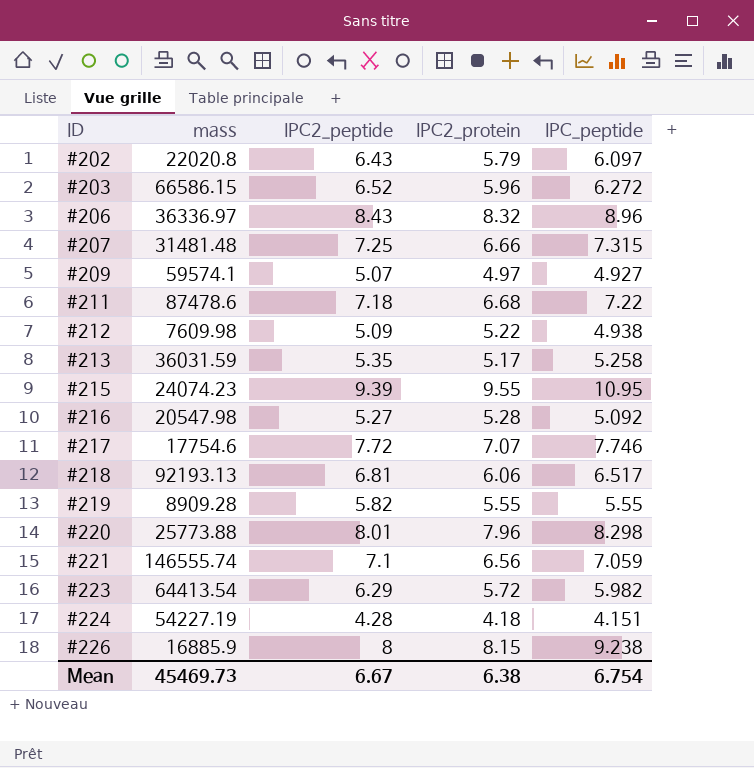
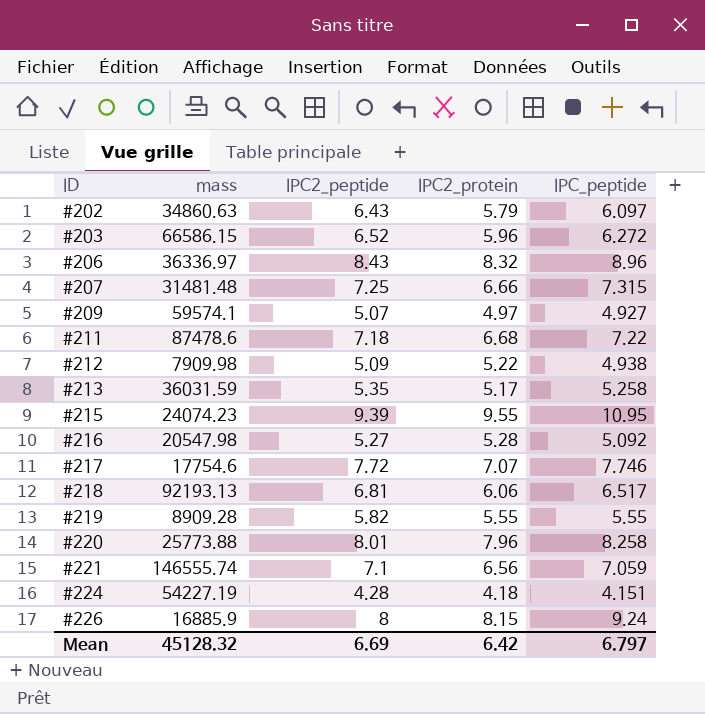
row #223: 64413.54 | 6.29 | 5.72 | 5.982 -> none
#202 | mass: 22020.8 -> 34860.63
#212 | mass: 7609.98 -> 7909.98
#220 | IPC_peptide: 8.298 -> 8.258
#226 | IPC_peptide: 9.238 -> 9.24
Mean | mass: 45469.73 -> 45128.32
Mean | IPC2_peptide: 6.67 -> 6.69
Mean | IPC2_protein: 6.38 -> 6.42
Mean | IPC_peptide: 6.754 -> 6.797

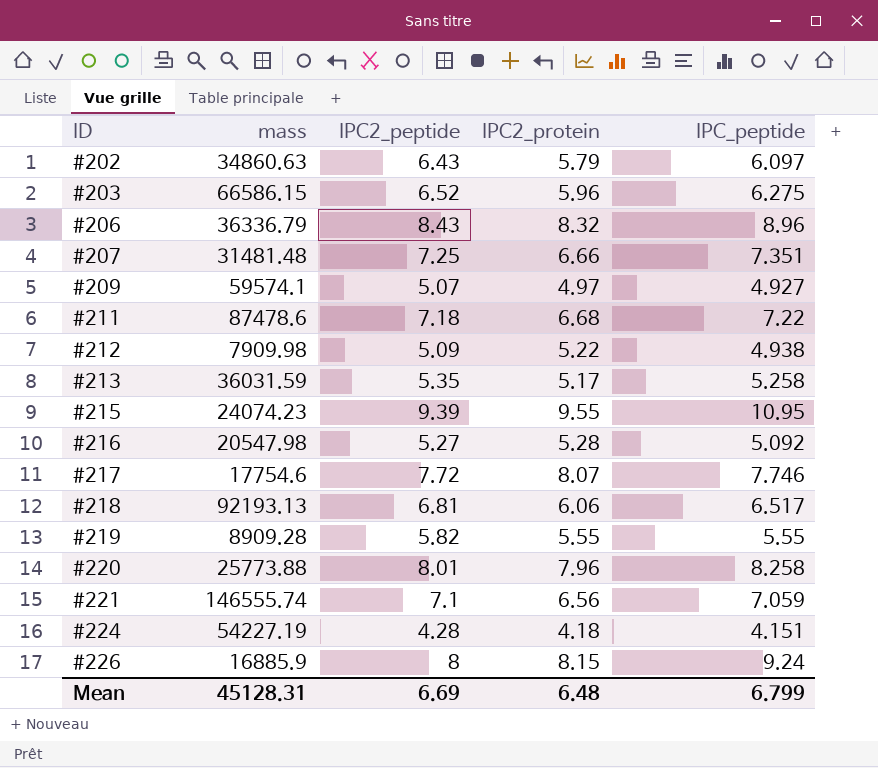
#203 | IPC_peptide: 6.272 -> 6.275
#206 | mass: 36336.97 -> 36336.79
#207 | IPC_peptide: 7.315 -> 7.351
#217 | IPC2_protein: 7.07 -> 8.07
Mean | mass: 45128.32 -> 45128.31
Mean | IPC2_protein: 6.42 -> 6.48
Mean | IPC_peptide: 6.797 -> 6.799

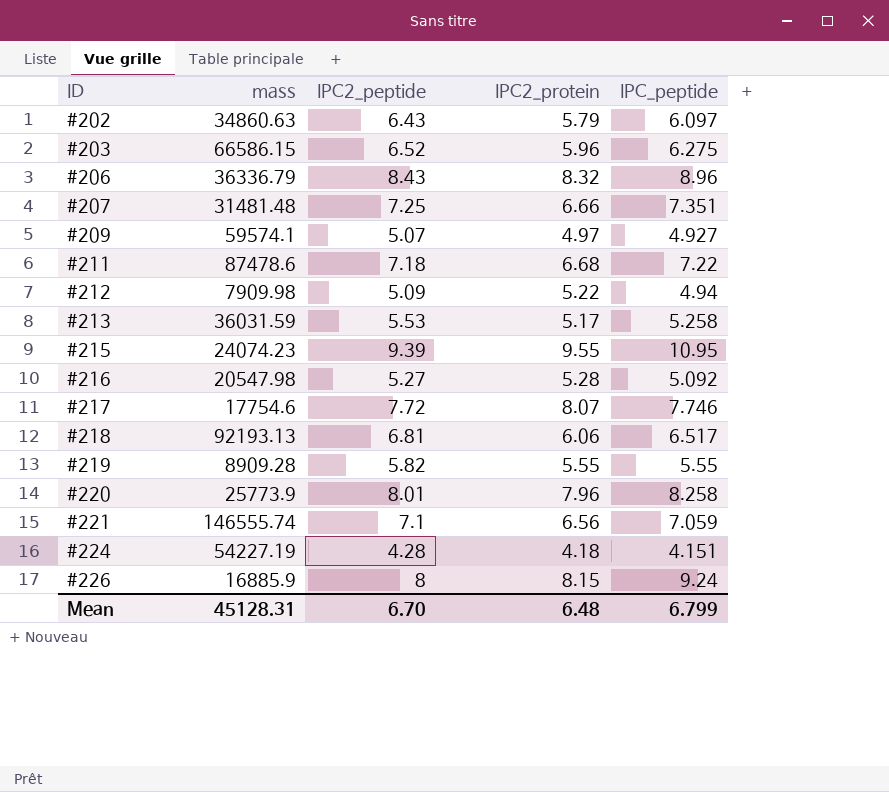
#212 | IPC_peptide: 4.938 -> 4.94
#213 | IPC2_peptide: 5.35 -> 5.53
#220 | mass: 25773.88 -> 25773.9
Mean | IPC2_peptide: 6.69 -> 6.70

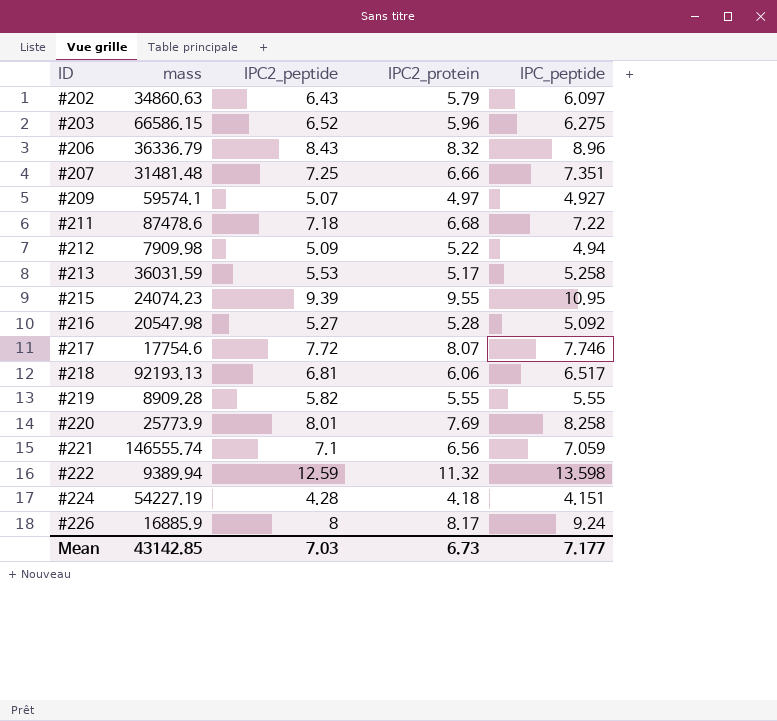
#220 | IPC2_protein: 7.96 -> 7.69
row #222: none -> 9389.94 | 12.59 | 11.32 | 13.598
#226 | IPC2_protein: 8.15 -> 8.17
Mean | mass: 45128.31 -> 43142.85
Mean | IPC2_peptide: 6.70 -> 7.03
Mean | IPC2_protein: 6.48 -> 6.73
Mean | IPC_peptide: 6.799 -> 7.177

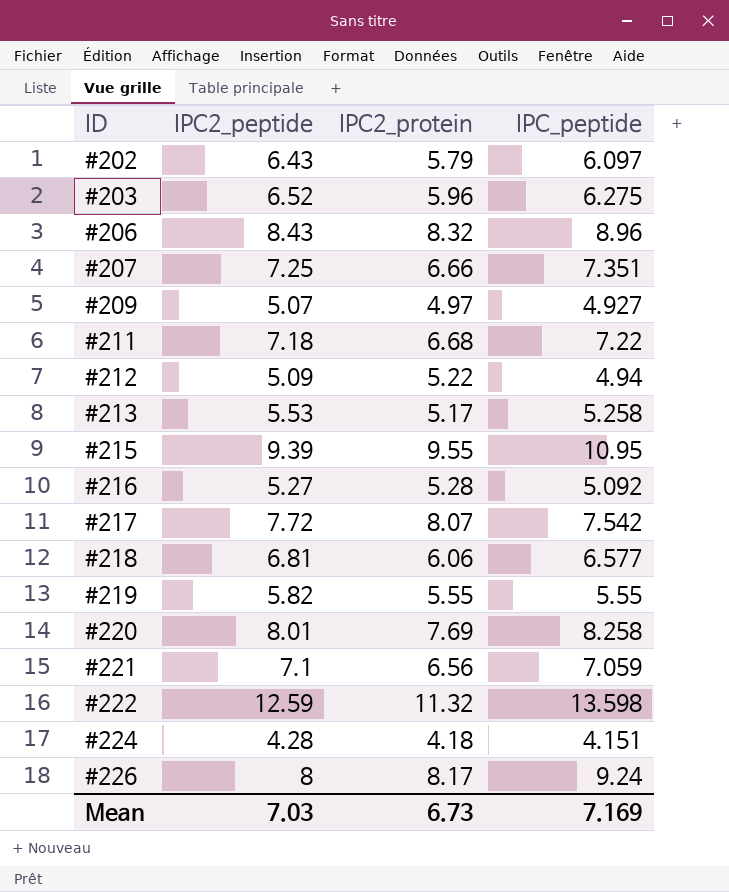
column mass | position: 2 -> none
#217 | IPC_peptide: 7.746 -> 7.542
#218 | IPC_peptide: 6.517 -> 6.577
Mean | IPC_peptide: 7.177 -> 7.169

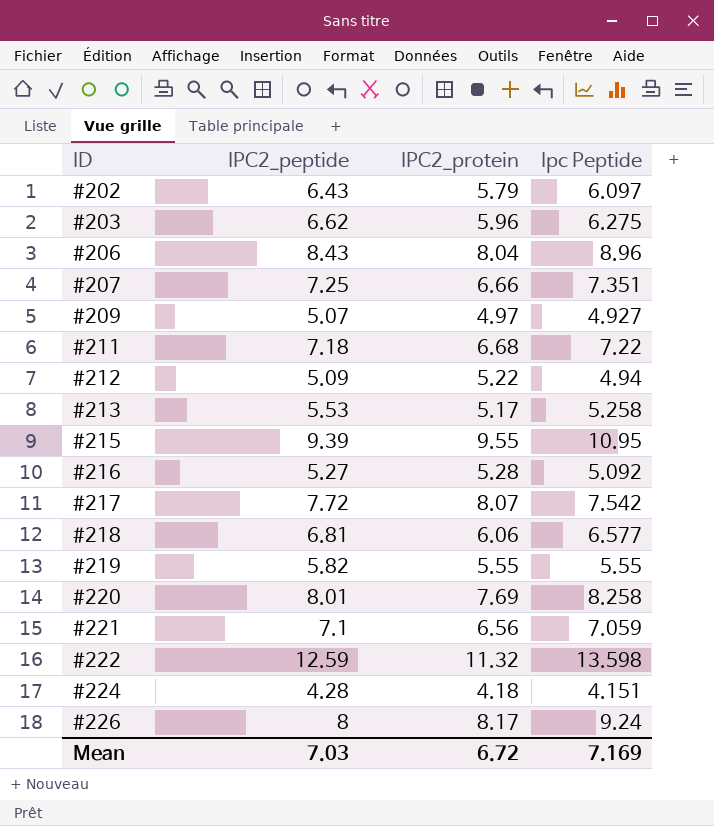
column name: IPC_peptide -> Ipc Peptide
#203 | IPC2_peptide: 6.52 -> 6.62
#206 | IPC2_protein: 8.32 -> 8.04
Mean | IPC2_protein: 6.73 -> 6.72

